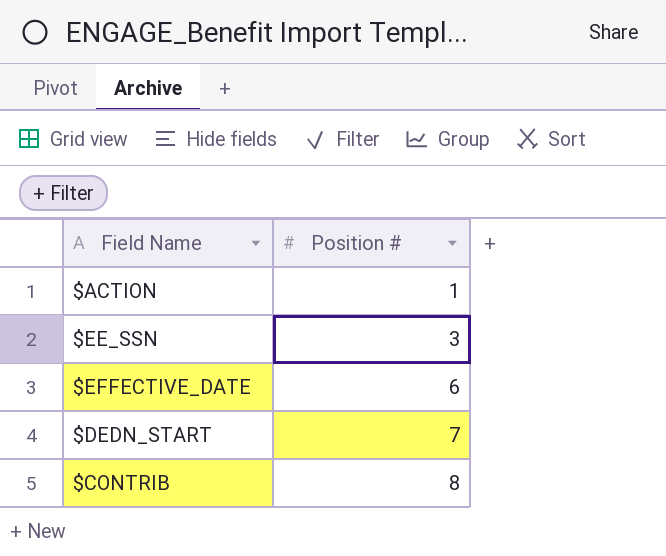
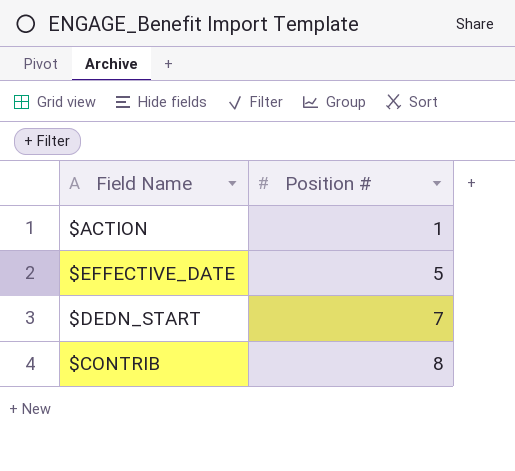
row $EE_SSN: 3 -> none
$EFFECTIVE_DATE | Position #: 6 -> 5

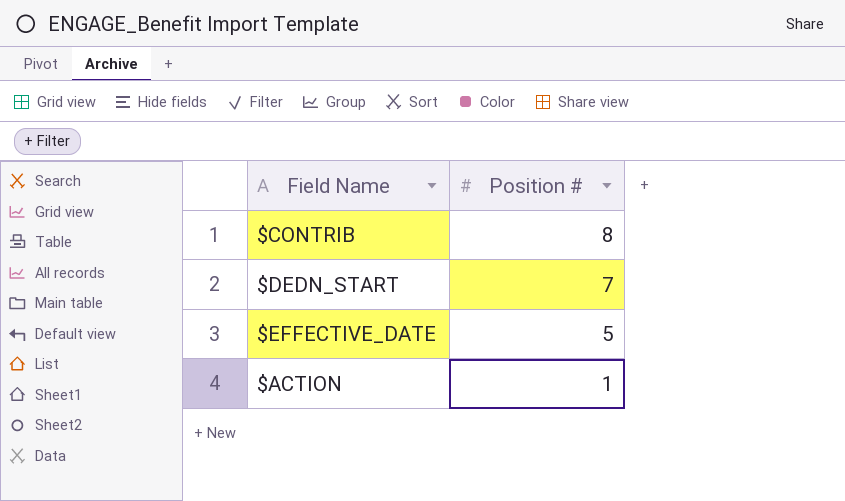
row order: Position # ascending -> Position # descending

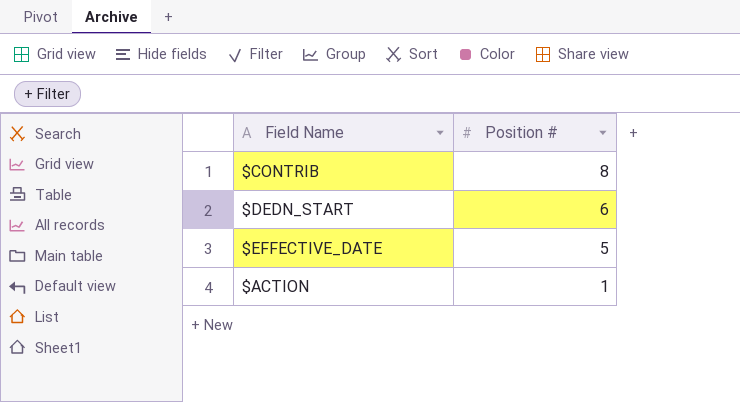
$DEDN_START | Position #: 7 -> 6

